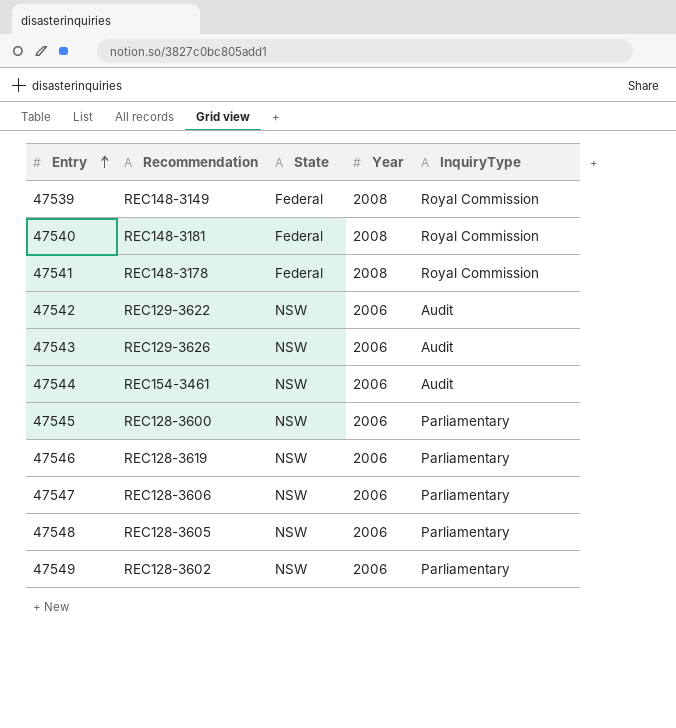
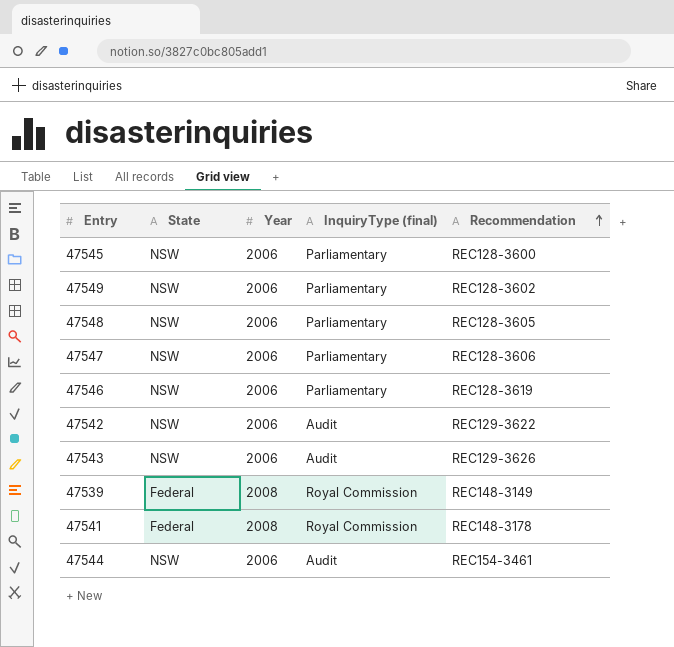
row order: Entry ascending -> Recommendation ascending
column name: InquiryType -> InquiryType (final)
column Recommendation | position: 2 -> 5
row 47540: REC148-3181 | Federal | 2008 | Royal Commission -> none

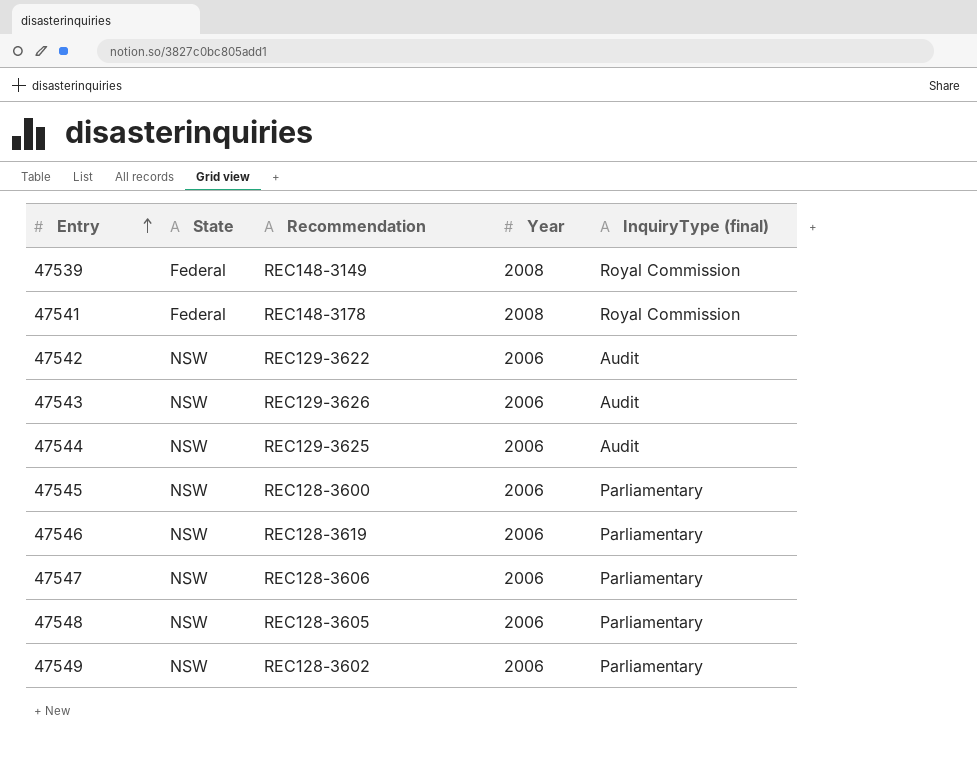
row order: Recommendation ascending -> Entry ascending
column Recommendation | position: 5 -> 3
47544 | Recommendation: REC154-3461 -> REC129-3625

